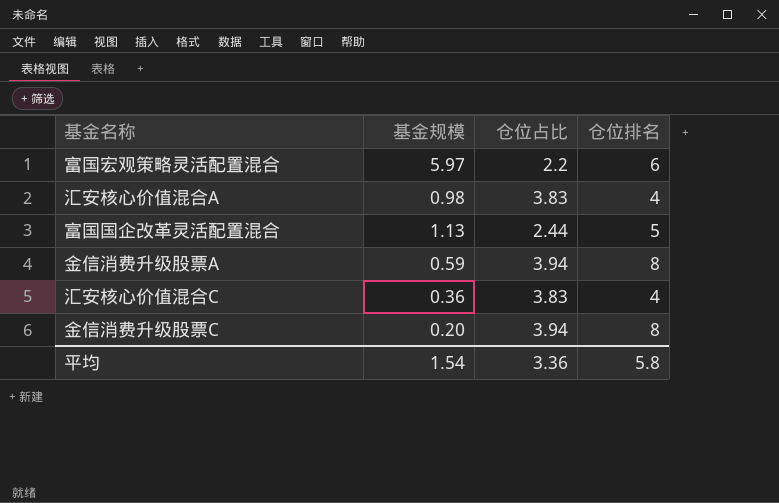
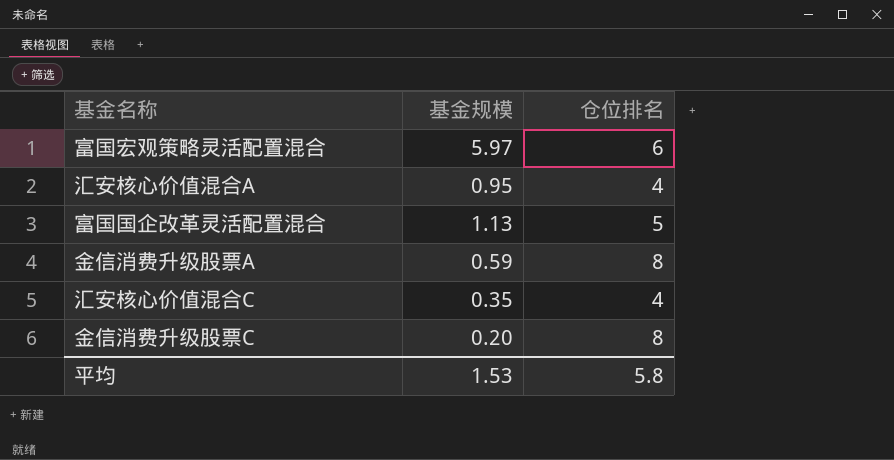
column 仓位占比 | position: 3 -> none
汇安核心价值混合A | 基金规模: 0.98 -> 0.95
汇安核心价值混合C | 基金规模: 0.36 -> 0.35
平均 | 基金规模: 1.54 -> 1.53

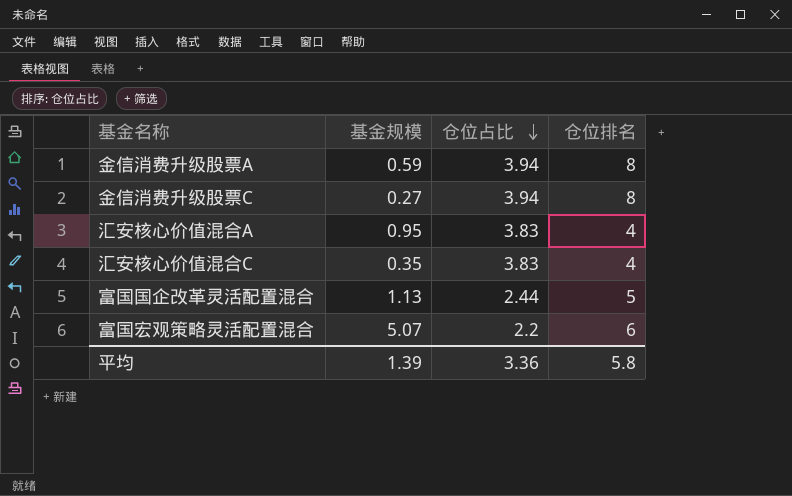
row order: none -> 仓位占比 descending
column 仓位占比 | position: none -> 3
金信消费升级股票C | 基金规模: 0.20 -> 0.27
富国宏观策略灵活配置混合 | 基金规模: 5.97 -> 5.07
平均 | 基金规模: 1.53 -> 1.39

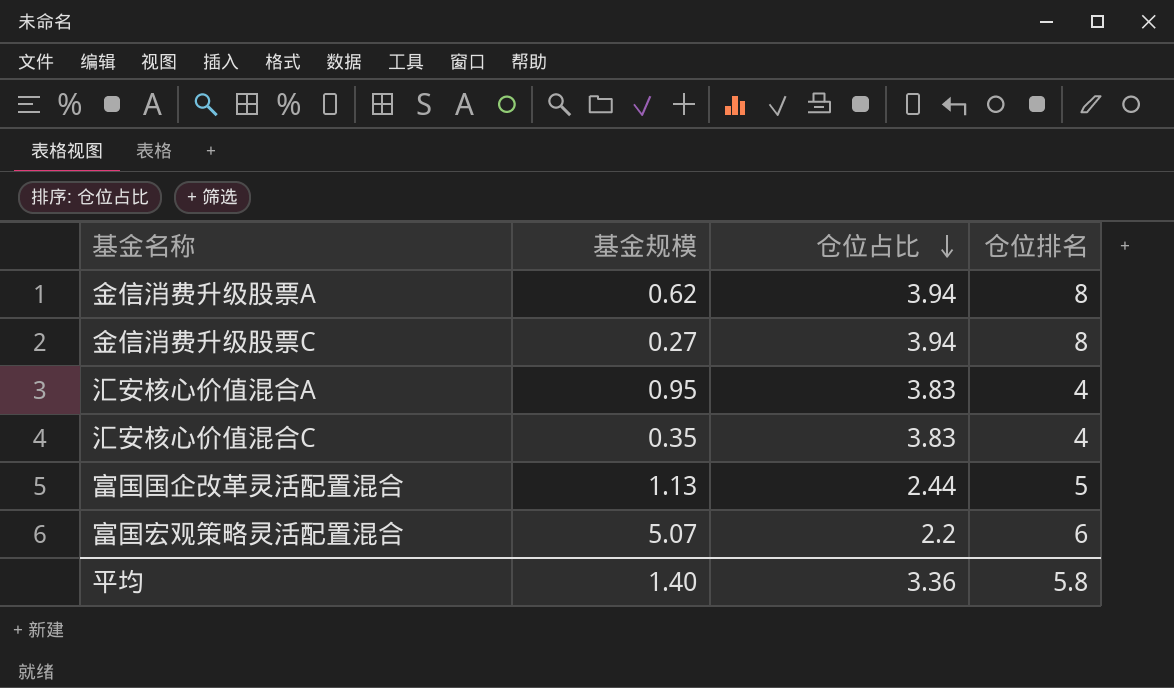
金信消费升级股票A | 基金规模: 0.59 -> 0.62
平均 | 基金规模: 1.39 -> 1.40

